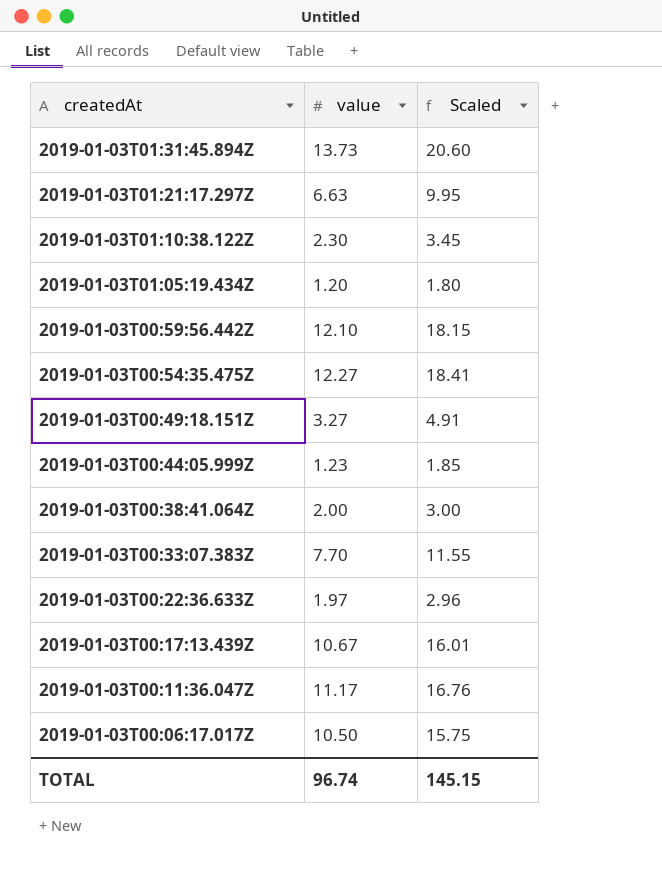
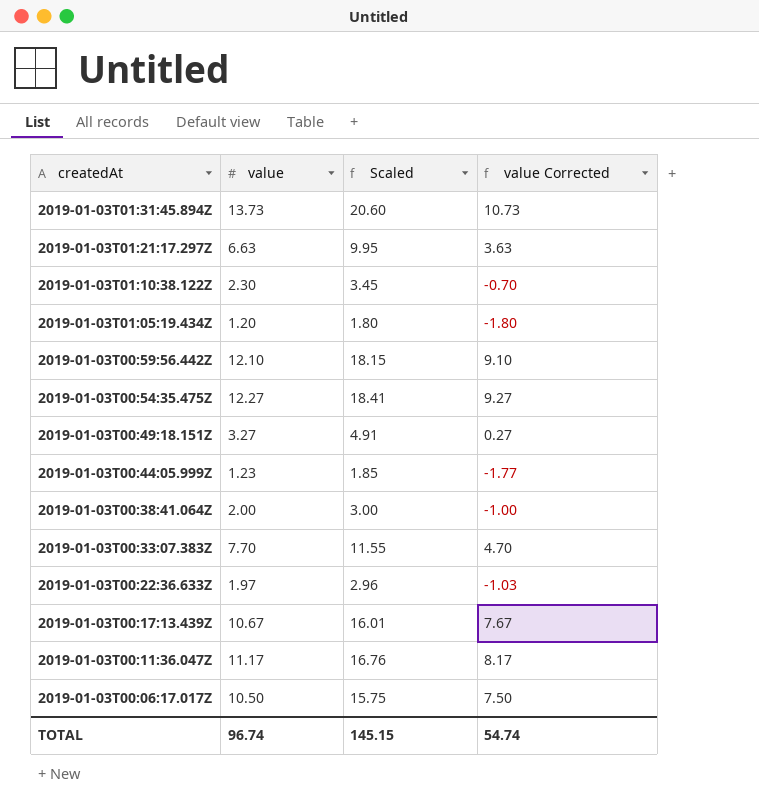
column value Corrected | formula: none -> [value] - 3

